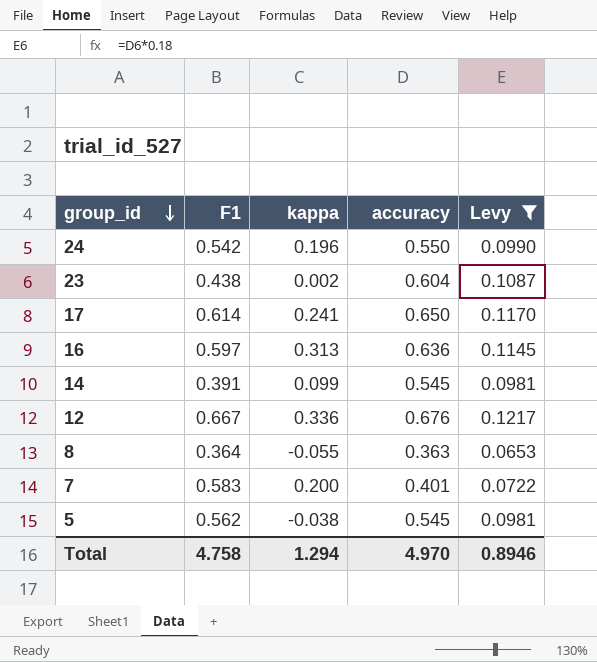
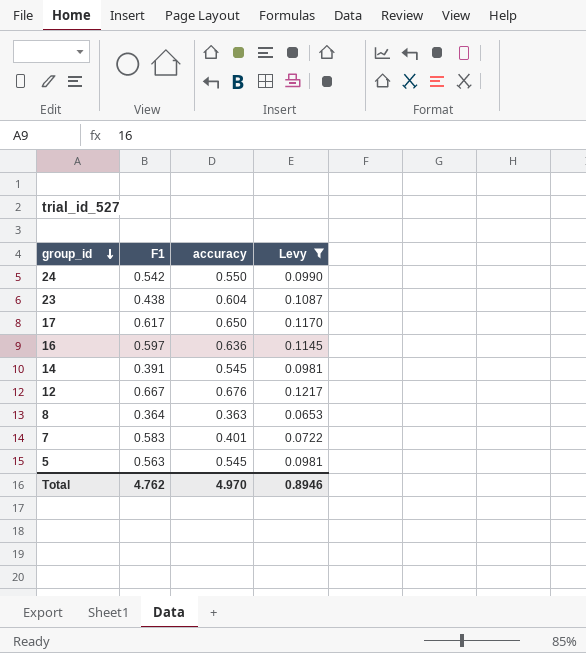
column kappa | position: 3 -> none
17 | F1: 0.614 -> 0.617
5 | F1: 0.562 -> 0.563
Total | F1: 4.758 -> 4.762

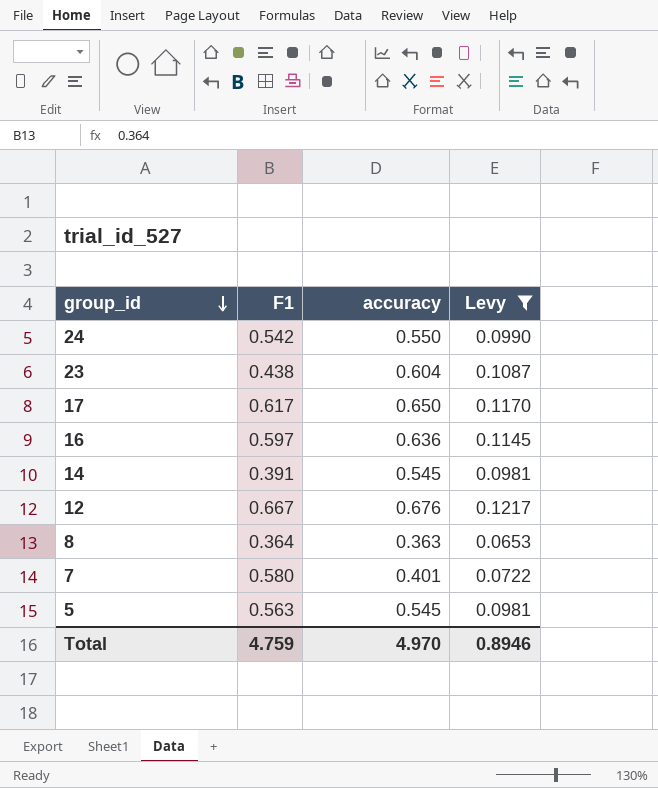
7 | F1: 0.583 -> 0.580
Total | F1: 4.762 -> 4.759

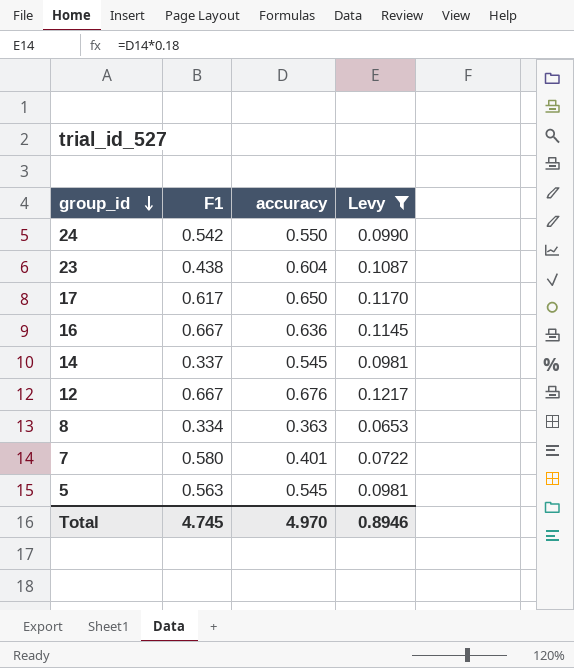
16 | F1: 0.597 -> 0.667
14 | F1: 0.391 -> 0.337
8 | F1: 0.364 -> 0.334
Total | F1: 4.759 -> 4.745

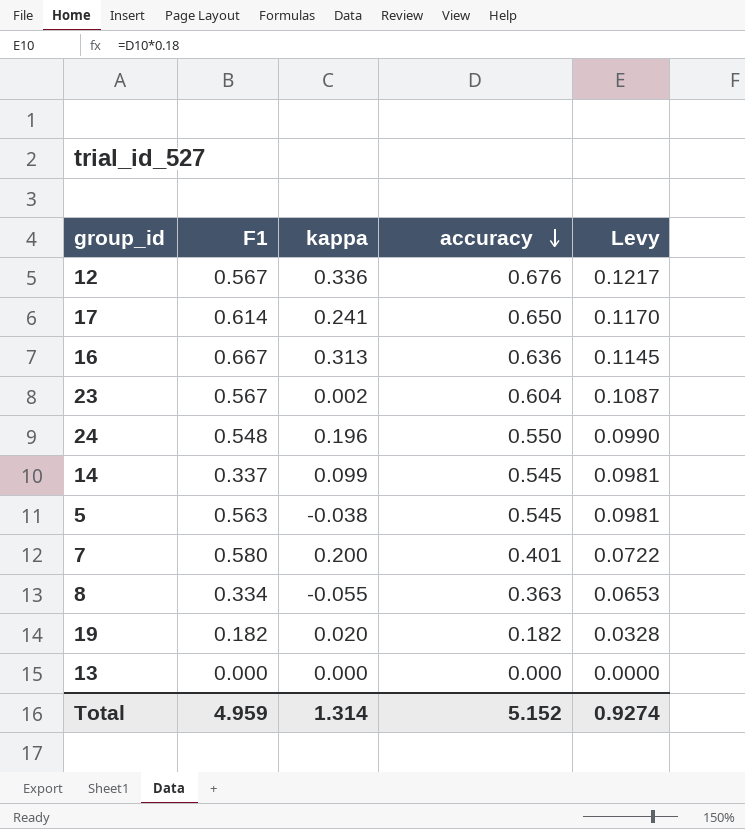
filter: Levy >= 0.0653 -> none
row order: group_id descending -> accuracy descending
column kappa | position: none -> 3
12 | F1: 0.667 -> 0.567
17 | F1: 0.617 -> 0.614
23 | F1: 0.438 -> 0.567
24 | F1: 0.542 -> 0.548
Total | F1: 4.745 -> 4.959
Total | accuracy: 4.970 -> 5.152
Total | Levy: 0.8946 -> 0.9274

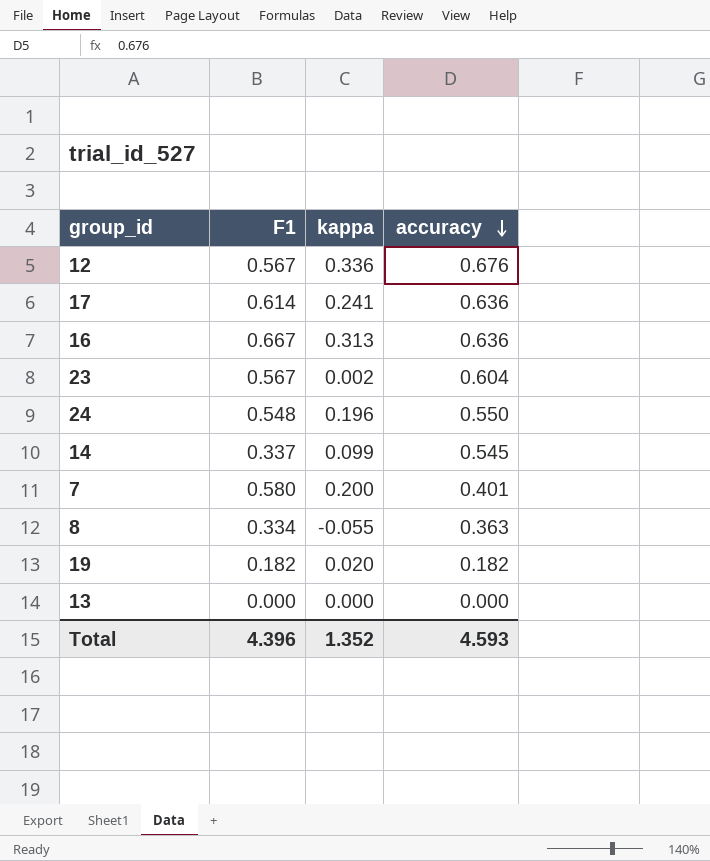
column Levy | formula: [accuracy] * 0.18 -> none
row 5: 0.563 | -0.038 | 0.545 | 0.0981 -> none
17 | accuracy: 0.650 -> 0.636
Total | F1: 4.959 -> 4.396
Total | kappa: 1.314 -> 1.352
Total | accuracy: 5.152 -> 4.593

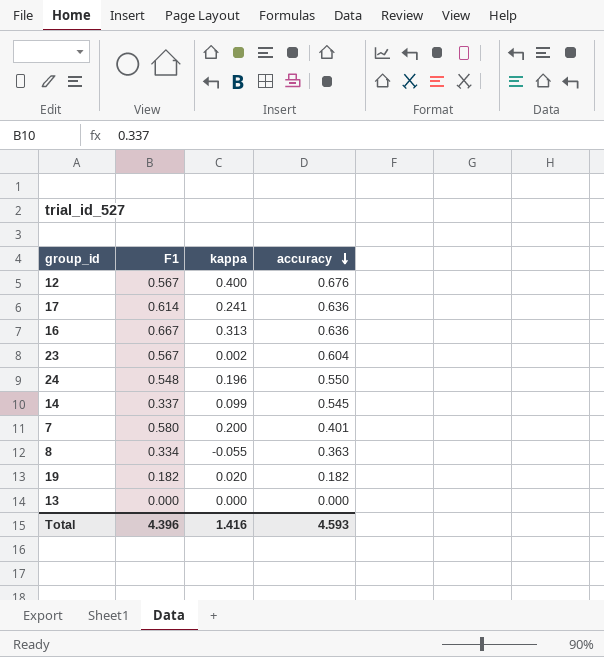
12 | kappa: 0.336 -> 0.400
Total | kappa: 1.352 -> 1.416

